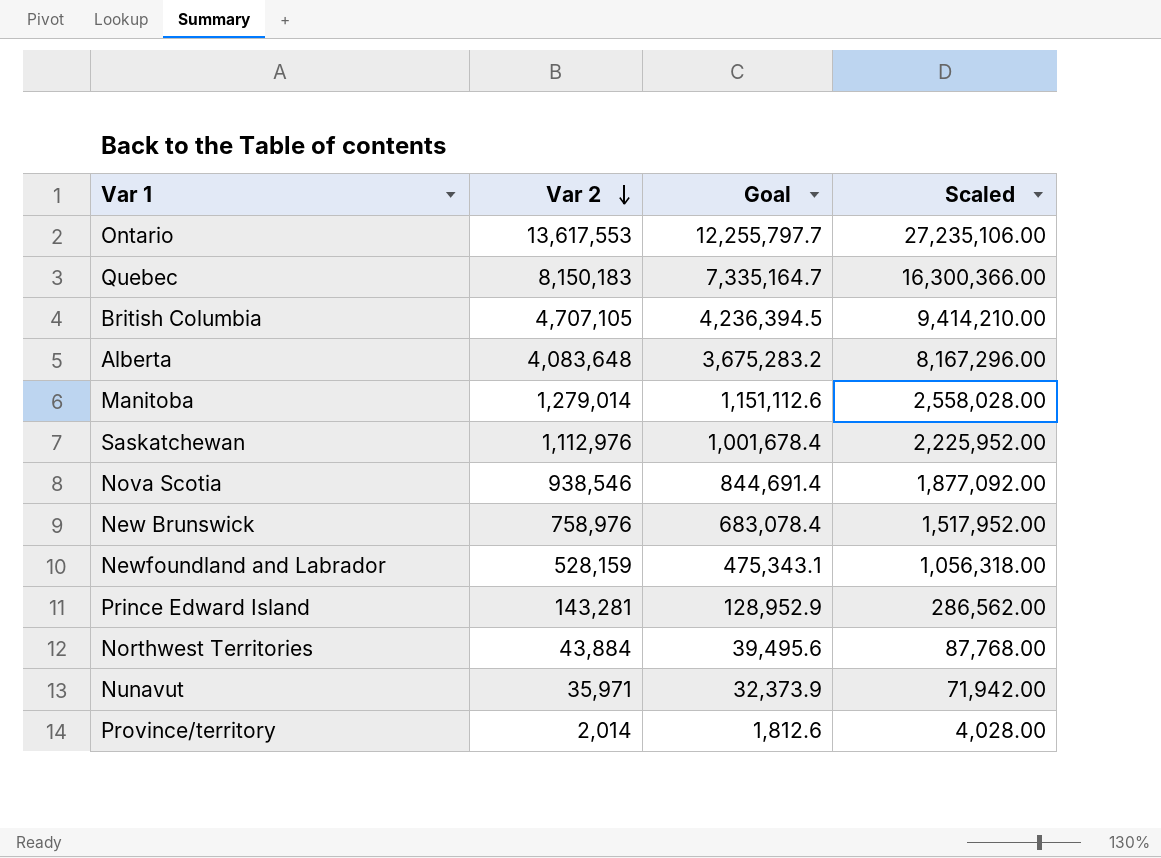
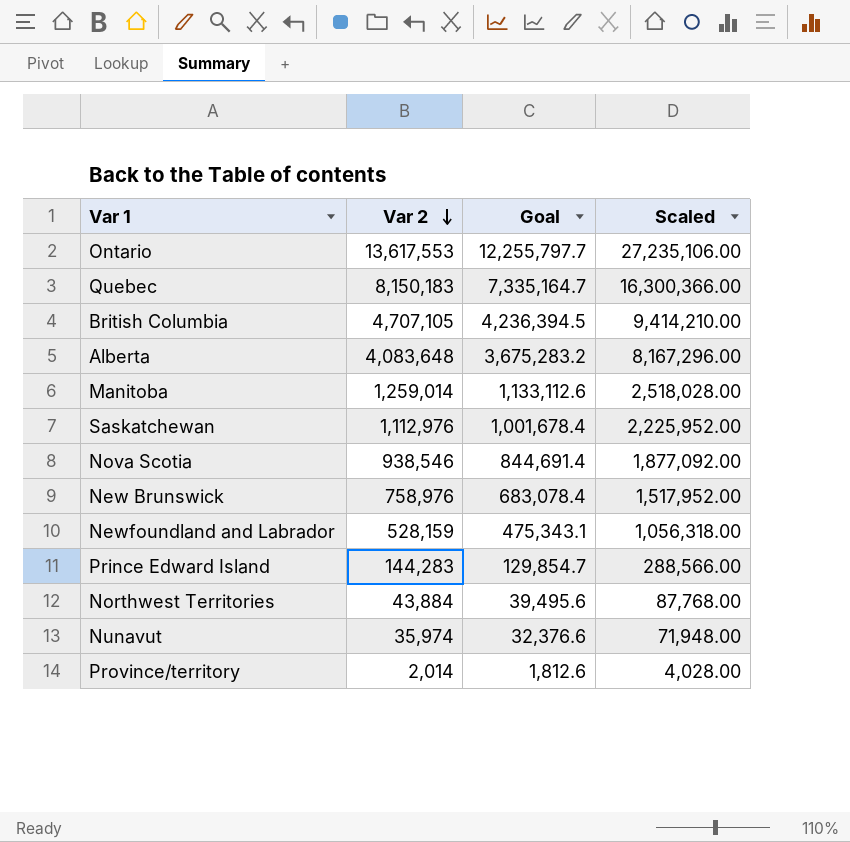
Manitoba | Var 2: 1,279,014 -> 1,259,014
Manitoba | Goal: 1,151,112.6 -> 1,133,112.6
Manitoba | Scaled: 2,558,028.00 -> 2,518,028.00
Prince Edward Island | Var 2: 143,281 -> 144,283
Prince Edward Island | Goal: 128,952.9 -> 129,854.7
Prince Edward Island | Scaled: 286,562.00 -> 288,566.00
Nunavut | Var 2: 35,971 -> 35,974
Nunavut | Goal: 32,373.9 -> 32,376.6
Nunavut | Scaled: 71,942.00 -> 71,948.00

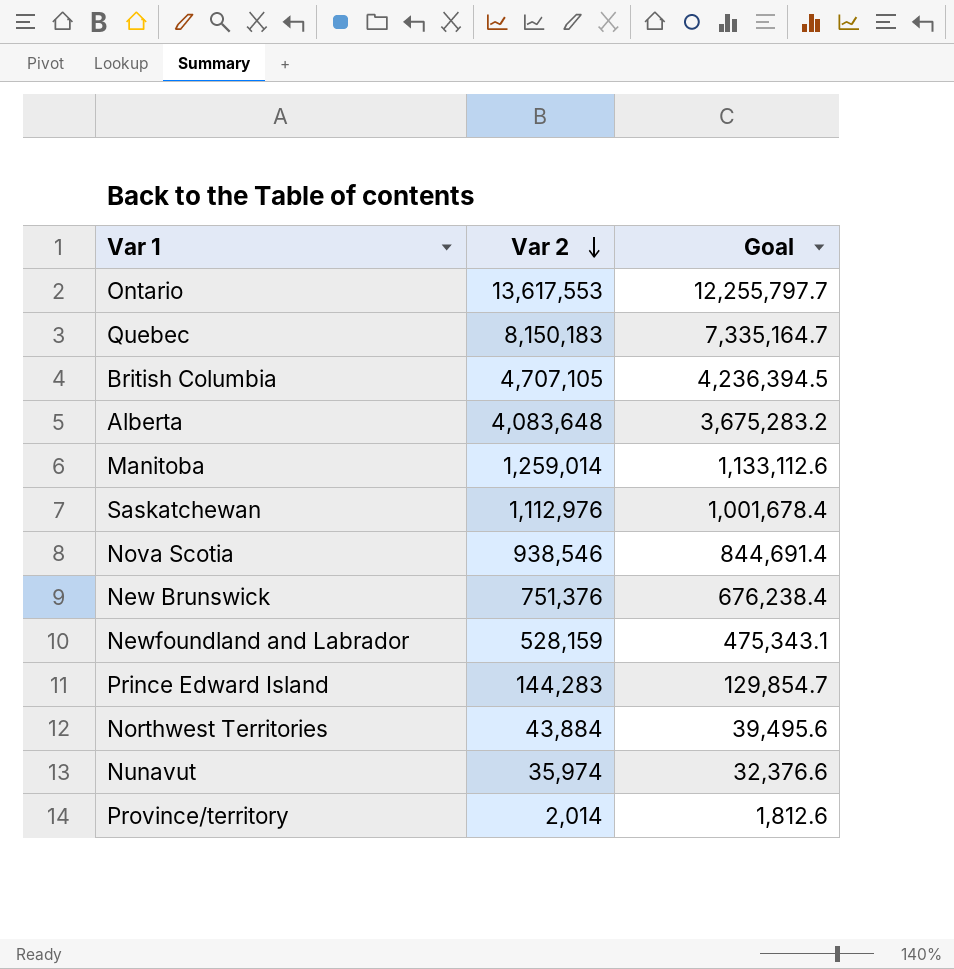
column Scaled | formula: [Var 2] * 2 -> none
New Brunswick | Var 2: 758,976 -> 751,376
New Brunswick | Goal: 683,078.4 -> 676,238.4

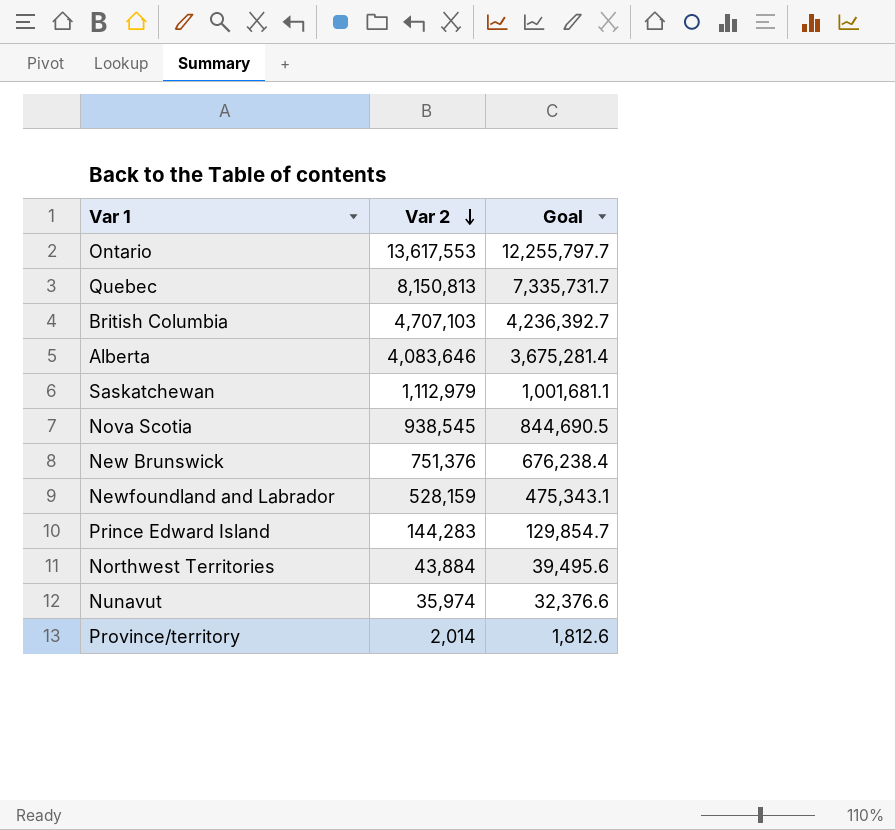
row Manitoba: 1,259,014 | 1,133,112.6 -> none
Quebec | Var 2: 8,150,183 -> 8,150,813
Quebec | Goal: 7,335,164.7 -> 7,335,731.7
British Columbia | Var 2: 4,707,105 -> 4,707,103
British Columbia | Goal: 4,236,394.5 -> 4,236,392.7
Alberta | Var 2: 4,083,648 -> 4,083,646
Alberta | Goal: 3,675,283.2 -> 3,675,281.4
Saskatchewan | Var 2: 1,112,976 -> 1,112,979
Saskatchewan | Goal: 1,001,678.4 -> 1,001,681.1
Nova Scotia | Var 2: 938,546 -> 938,545
Nova Scotia | Goal: 844,691.4 -> 844,690.5

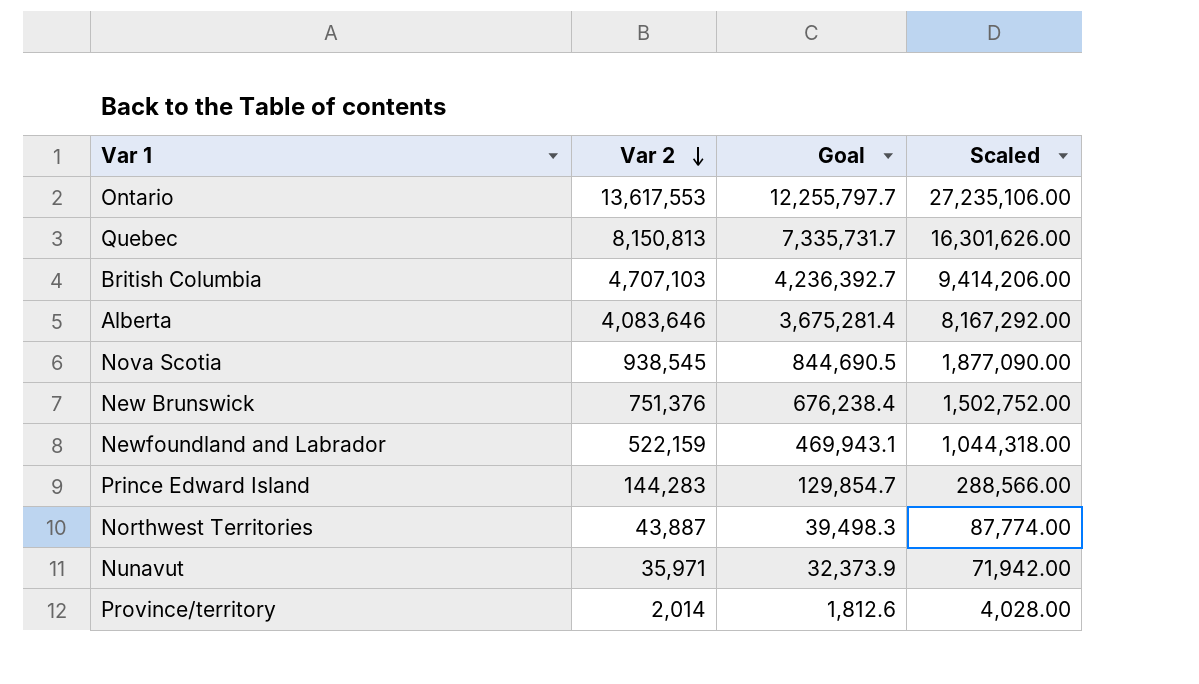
column Scaled | formula: none -> [Var 2] * 2
row Saskatchewan: 1,112,979 | 1,001,681.1 -> none
Newfoundland and Labrador | Var 2: 528,159 -> 522,159
Newfoundland and Labrador | Goal: 475,343.1 -> 469,943.1
Northwest Territories | Var 2: 43,884 -> 43,887
Northwest Territories | Goal: 39,495.6 -> 39,498.3
Nunavut | Var 2: 35,974 -> 35,971
Nunavut | Goal: 32,376.6 -> 32,373.9

